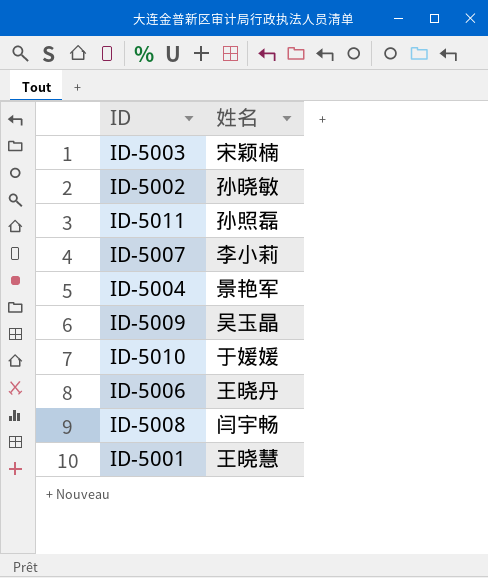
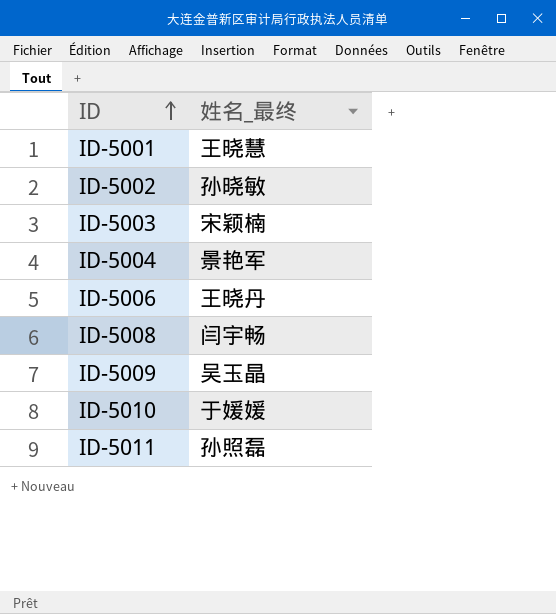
row order: none -> ID ascending
column name: 姓名 -> 姓名_最终
row ID-5007: 李小莉 -> none

